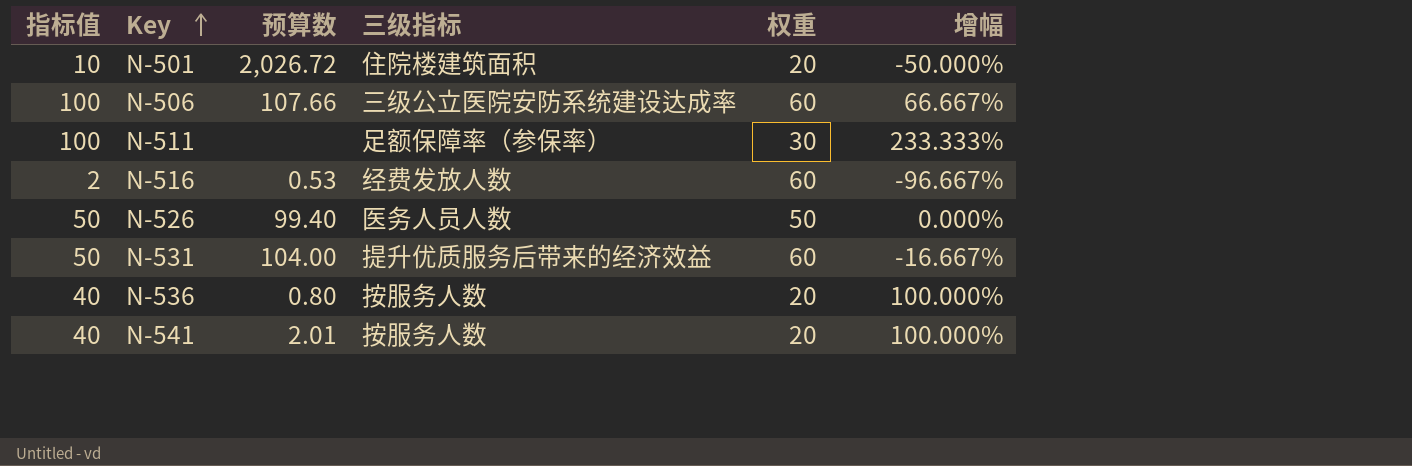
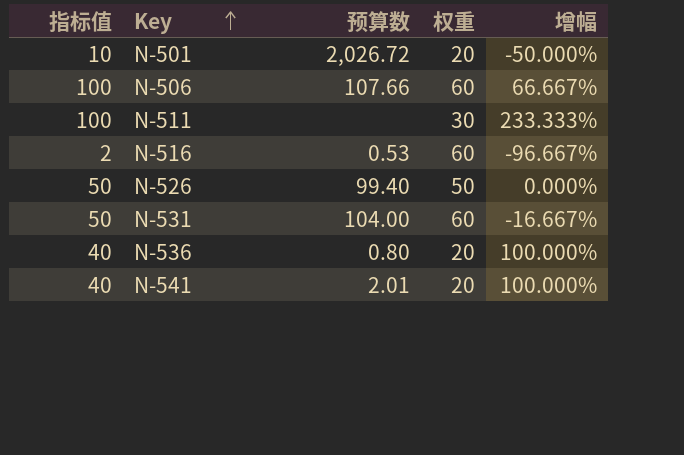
column 三级指标 | position: 4 -> none

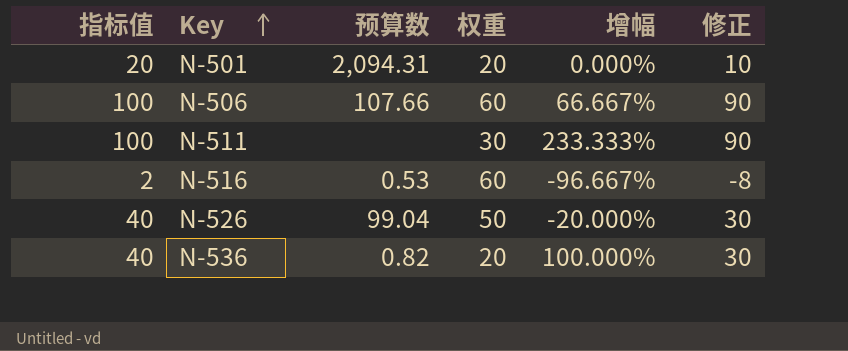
column 修正 | formula: none -> [指标值] - 10
row N-531: 50 | 104.00 | 60 | -16.667% -> none
row N-541: 40 | 2.01 | 20 | 100.000% -> none
N-501 | 指标值: 10 -> 20
N-501 | 预算数: 2,026.72 -> 2,094.31
N-501 | 增幅: -50.000% -> 0.000%
N-526 | 指标值: 50 -> 40
N-526 | 预算数: 99.40 -> 99.04
N-526 | 增幅: 0.000% -> -20.000%
N-536 | 预算数: 0.80 -> 0.82

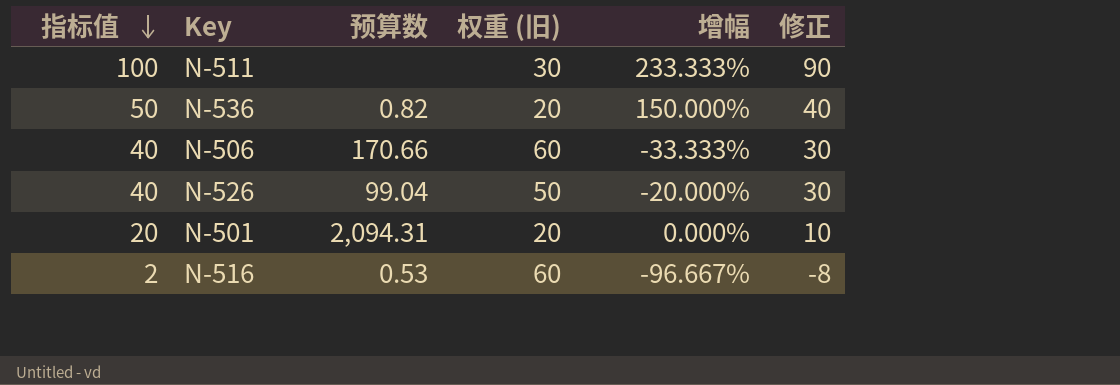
row order: Key ascending -> 指标值 descending
column name: 权重 -> 权重 (旧)
N-536 | 指标值: 40 -> 50
N-536 | 增幅: 100.000% -> 150.000%
N-536 | 修正: 30 -> 40
N-506 | 指标值: 100 -> 40
N-506 | 预算数: 107.66 -> 170.66
N-506 | 增幅: 66.667% -> -33.333%
N-506 | 修正: 90 -> 30

